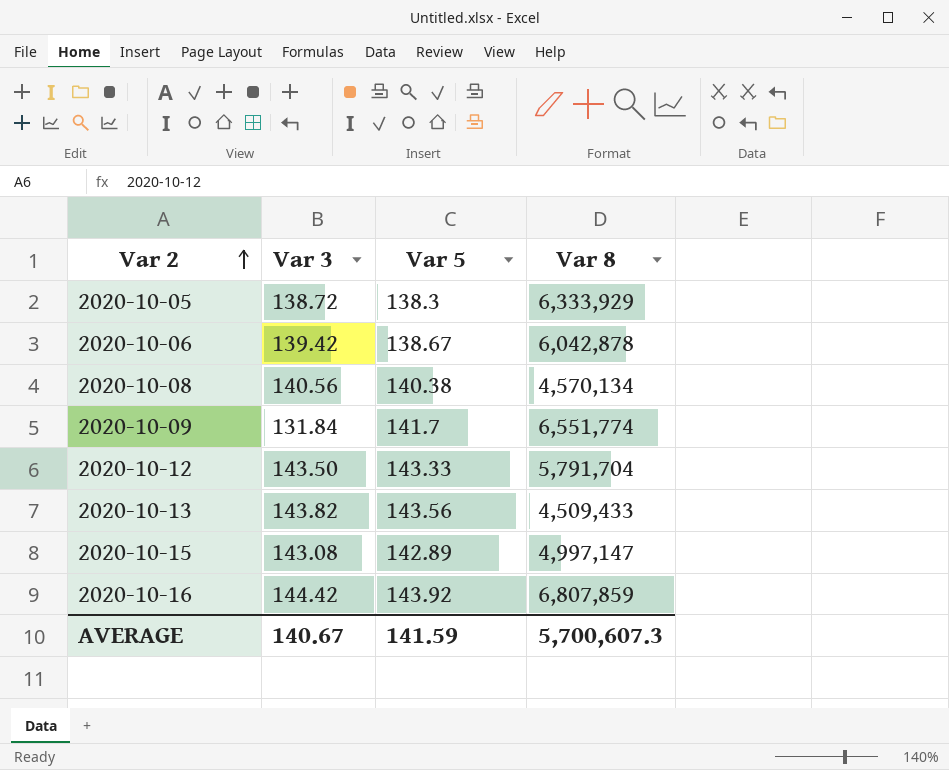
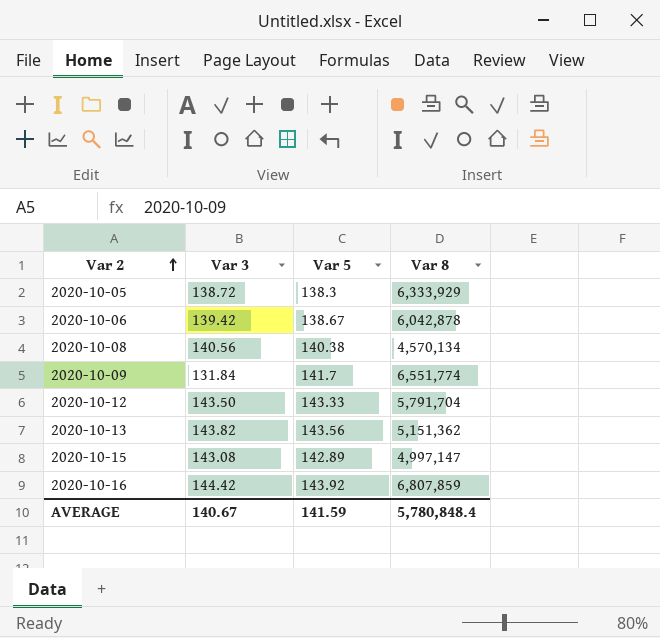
2020-10-13 | Var 8: 4,509,433 -> 5,151,362
AVERAGE | Var 8: 5,700,607.3 -> 5,780,848.4

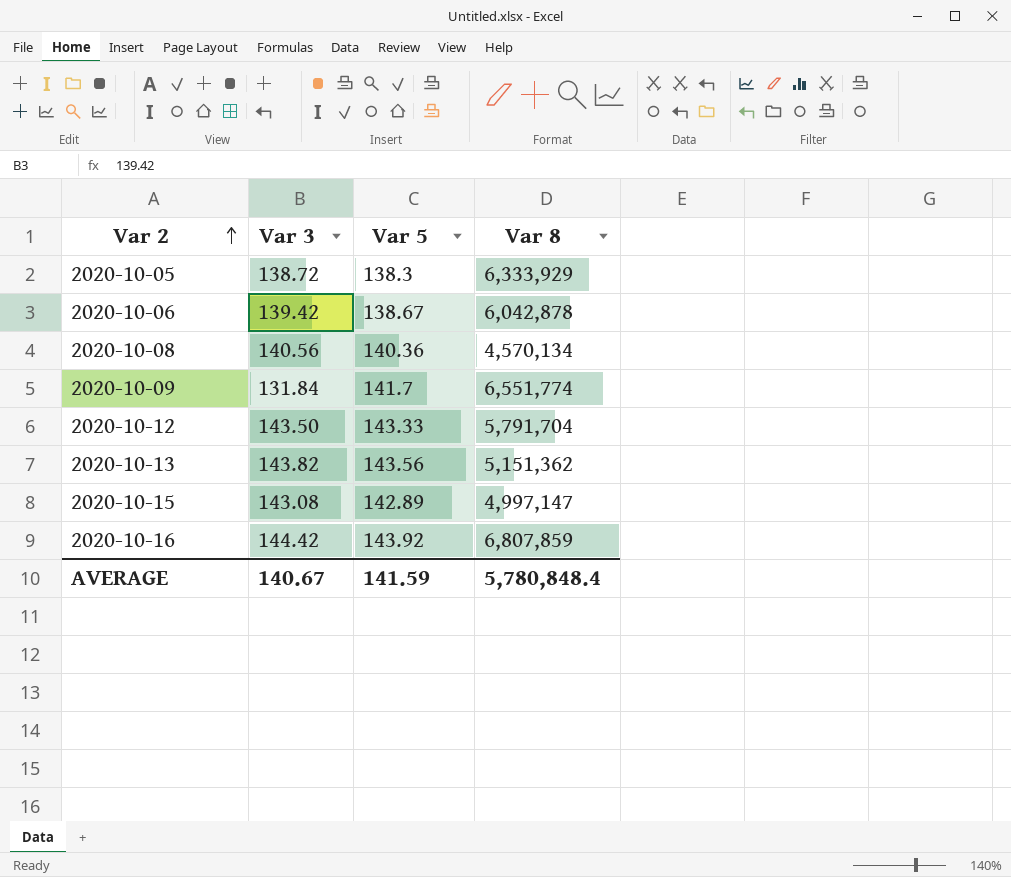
2020-10-08 | Var 5: 140.38 -> 140.36

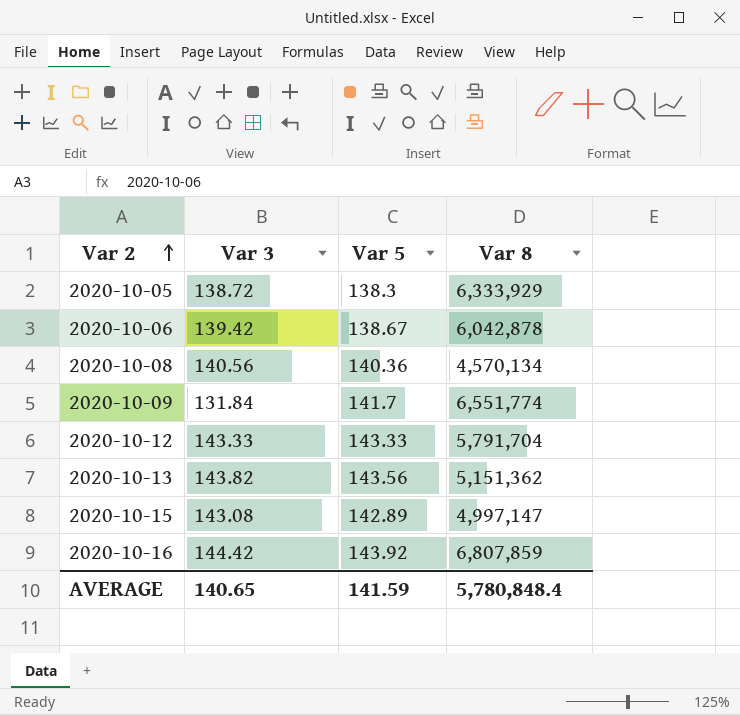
2020-10-12 | Var 3: 143.50 -> 143.33
AVERAGE | Var 3: 140.67 -> 140.65

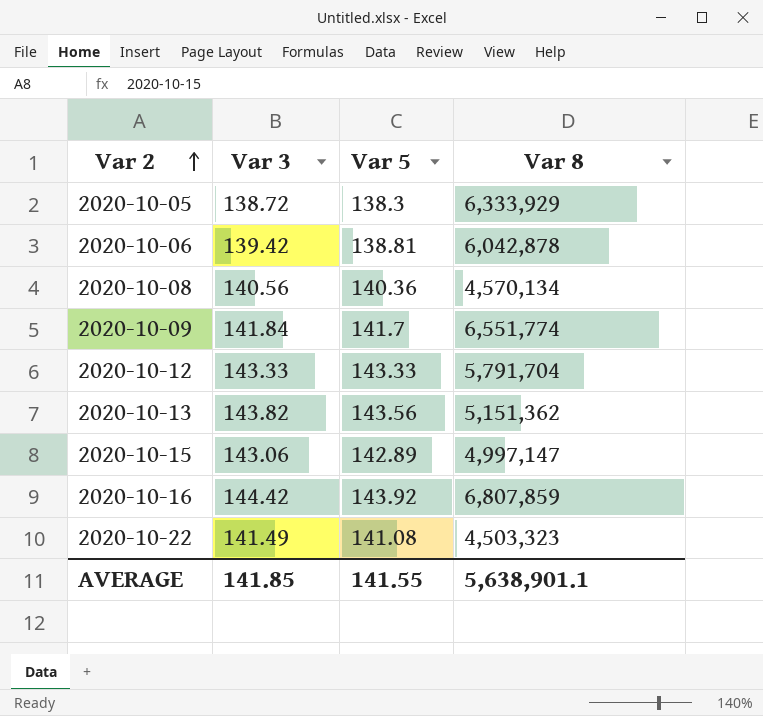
2020-10-06 | Var 5: 138.67 -> 138.81
2020-10-09 | Var 3: 131.84 -> 141.84
2020-10-15 | Var 3: 143.08 -> 143.06
row 2020-10-22: none -> 141.49 | 141.08 | 4,503,323
AVERAGE | Var 3: 140.65 -> 141.85
AVERAGE | Var 5: 141.59 -> 141.55
AVERAGE | Var 8: 5,780,848.4 -> 5,638,901.1

